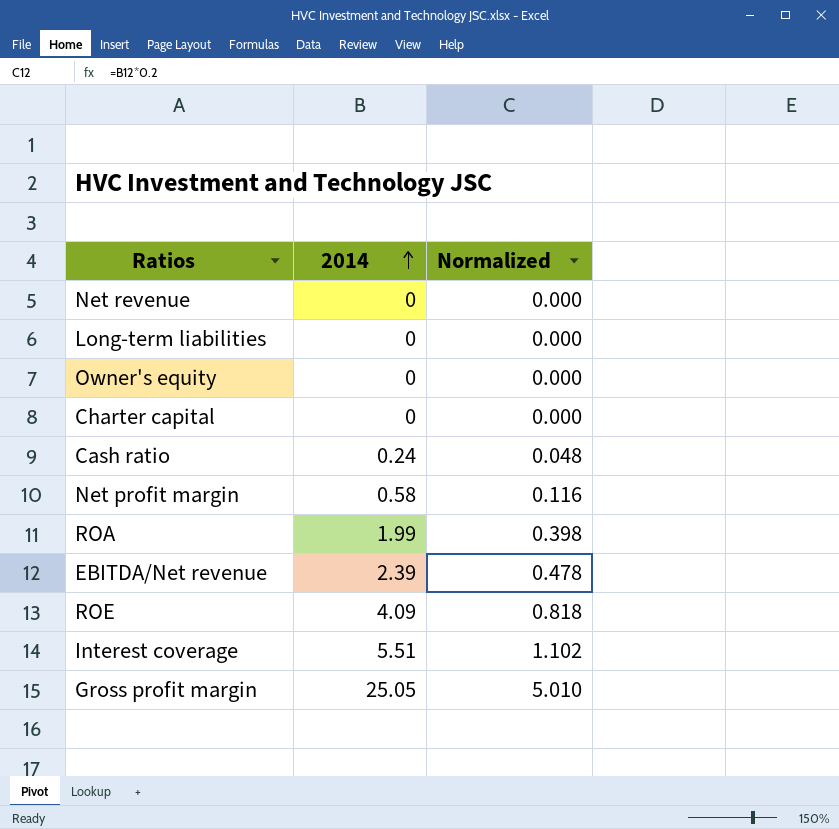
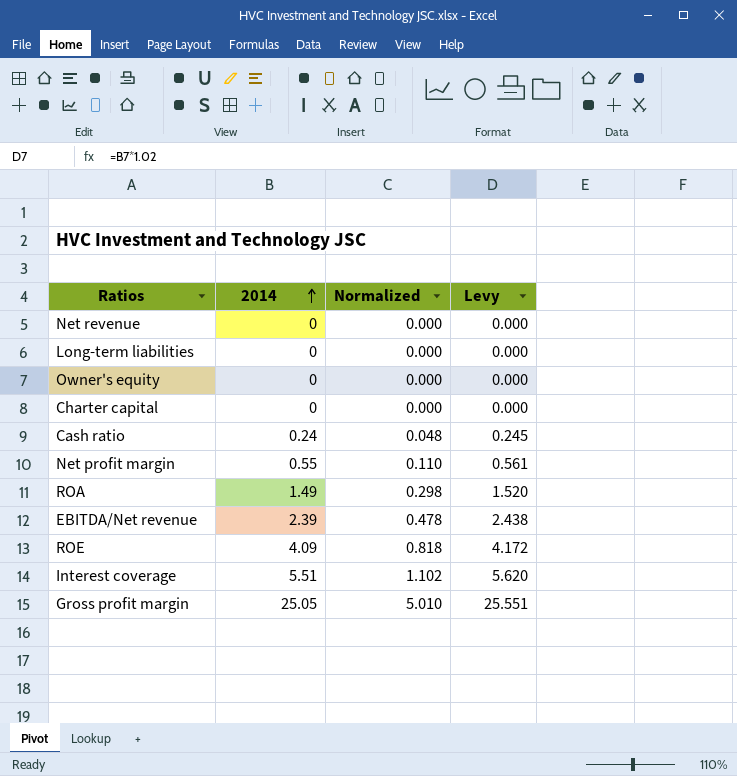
column Levy | formula: none -> [2014] * 1.02
Net profit margin | 2014: 0.58 -> 0.55
Net profit margin | Normalized: 0.116 -> 0.110
ROA | 2014: 1.99 -> 1.49
ROA | Normalized: 0.398 -> 0.298

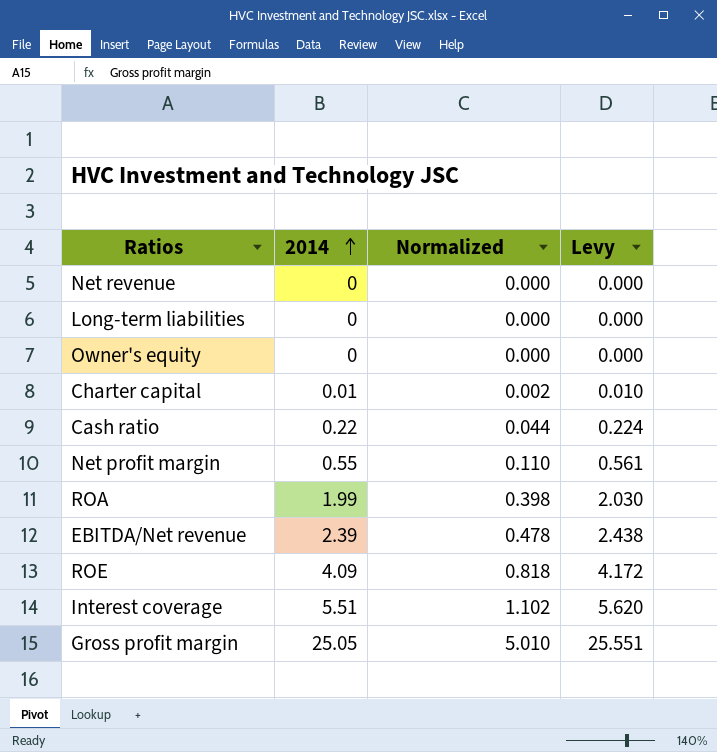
Charter capital | 2014: 0 -> 0.01
Charter capital | Normalized: 0.000 -> 0.002
Charter capital | Levy: 0.000 -> 0.010
Cash ratio | 2014: 0.24 -> 0.22
Cash ratio | Normalized: 0.048 -> 0.044
Cash ratio | Levy: 0.245 -> 0.224
ROA | 2014: 1.49 -> 1.99
ROA | Normalized: 0.298 -> 0.398
ROA | Levy: 1.520 -> 2.030

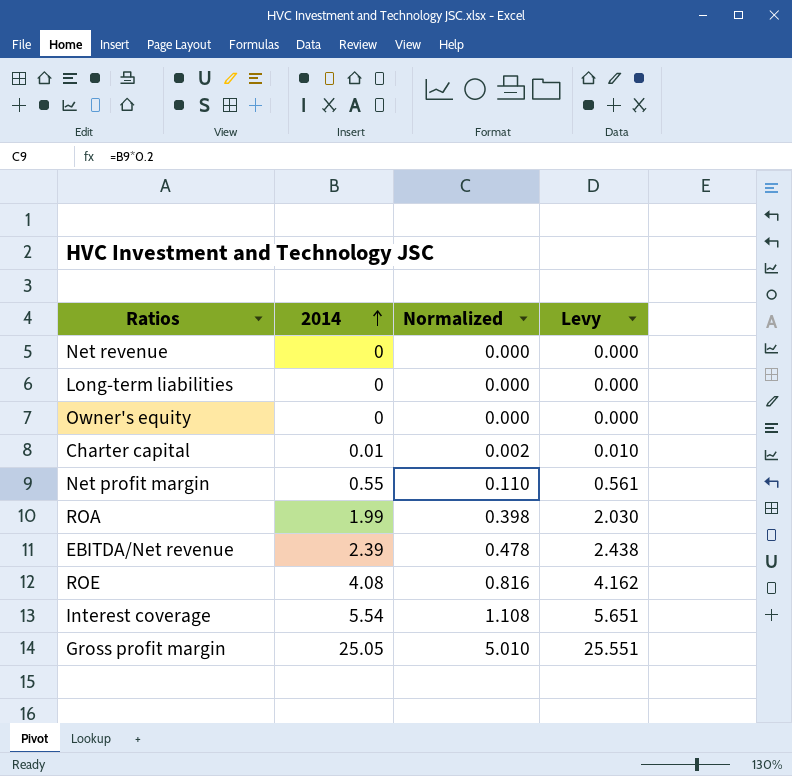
row Cash ratio: 0.22 | 0.044 | 0.224 -> none
ROE | 2014: 4.09 -> 4.08
ROE | Normalized: 0.818 -> 0.816
ROE | Levy: 4.172 -> 4.162
Interest coverage | 2014: 5.51 -> 5.54
Interest coverage | Normalized: 1.102 -> 1.108
Interest coverage | Levy: 5.620 -> 5.651

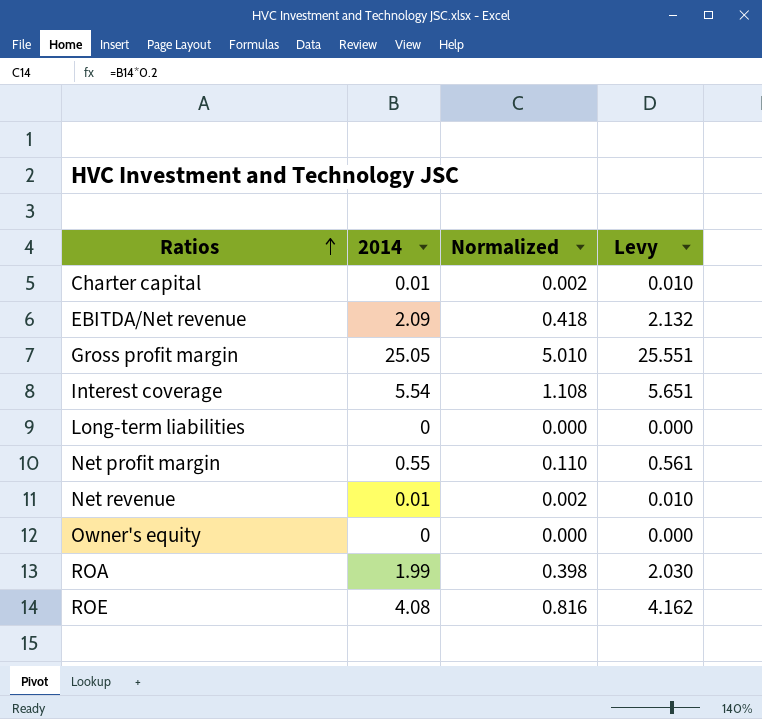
row order: 2014 ascending -> Ratios ascending
EBITDA/Net revenue | 2014: 2.39 -> 2.09
EBITDA/Net revenue | Normalized: 0.478 -> 0.418
EBITDA/Net revenue | Levy: 2.438 -> 2.132
Net revenue | 2014: 0 -> 0.01
Net revenue | Normalized: 0.000 -> 0.002
Net revenue | Levy: 0.000 -> 0.010

